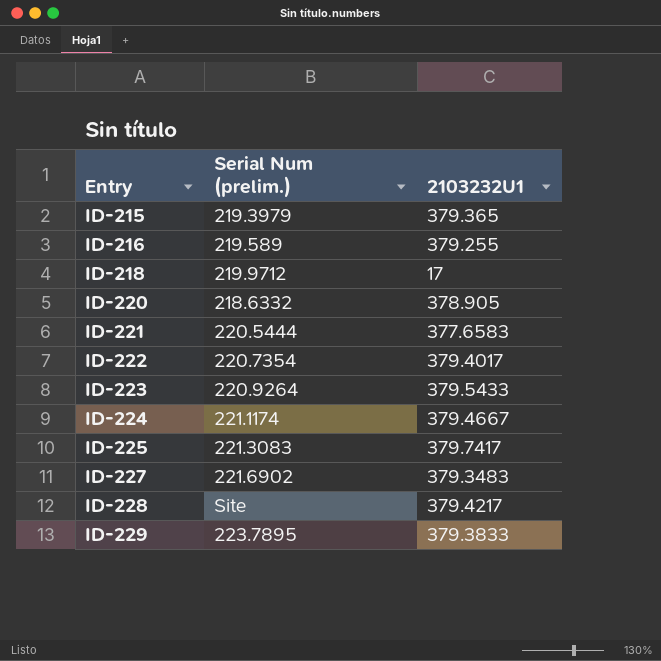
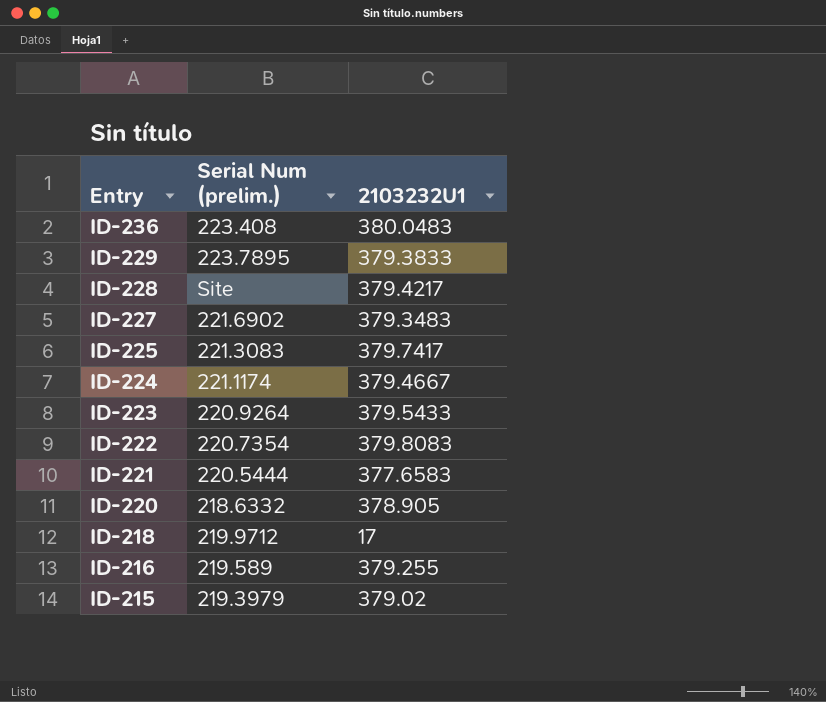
row order: Entry ascending -> Entry descending
row ID-236: none -> 223.408 | 380.0483
ID-222 | 2103232U1: 379.4017 -> 379.8083
ID-215 | 2103232U1: 379.365 -> 379.02

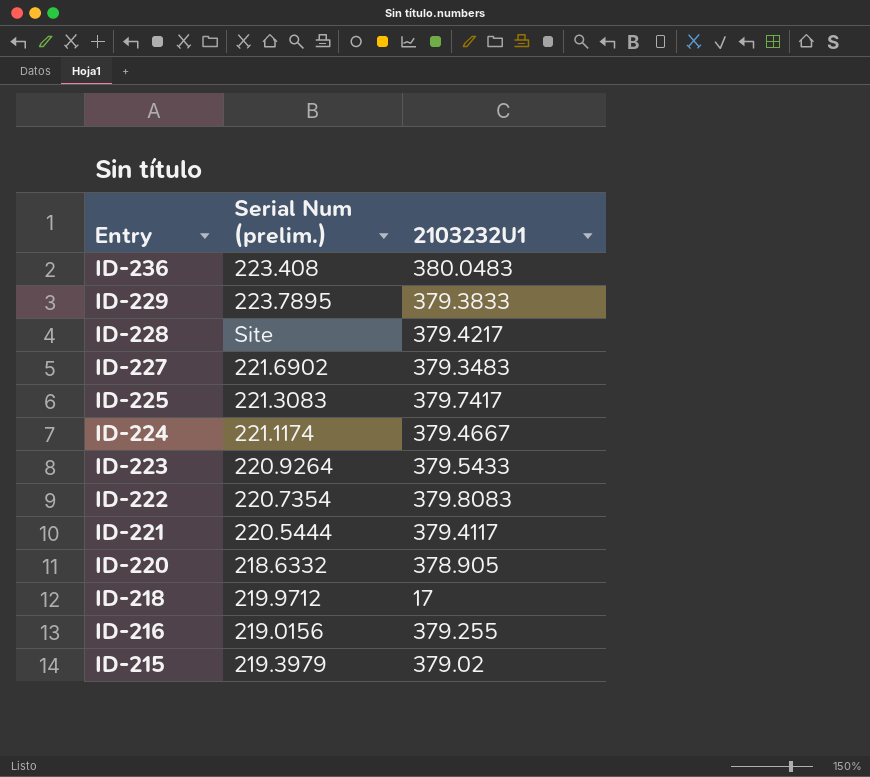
ID-221 | 2103232U1: 377.6583 -> 379.4117
ID-216 | Serial Num (prelim.): 219.589 -> 219.0156

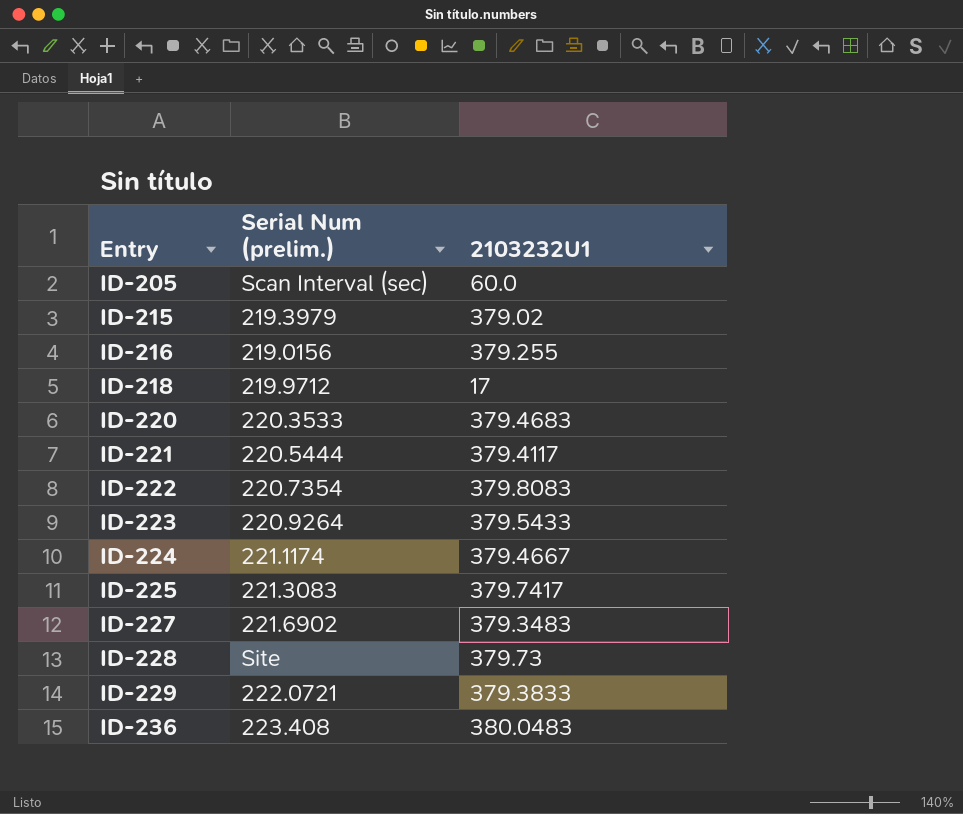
row order: Entry descending -> Entry ascending
row ID-205: none -> Scan Interval (sec) | 60.0
ID-220 | Serial Num (prelim.): 218.6332 -> 220.3533
ID-220 | 2103232U1: 378.905 -> 379.4683
ID-228 | 2103232U1: 379.4217 -> 379.73
ID-229 | Serial Num (prelim.): 223.7895 -> 222.0721

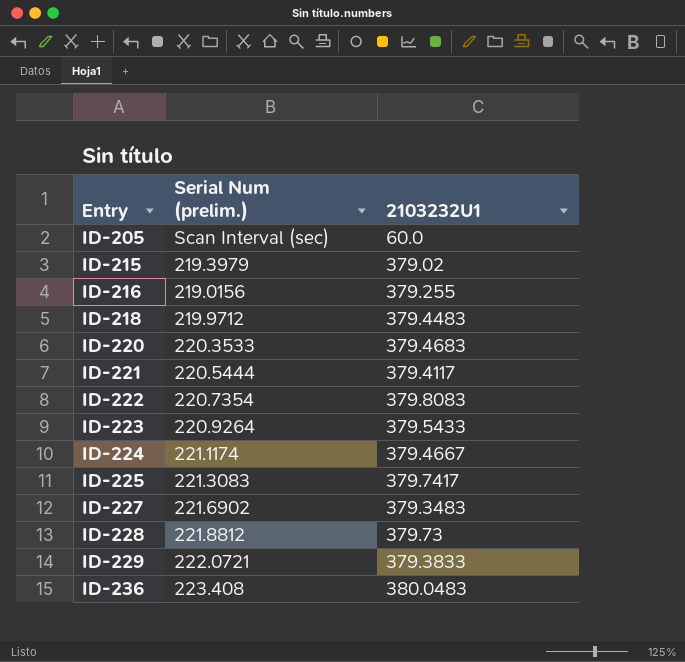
ID-218 | 2103232U1: 17 -> 379.4483
ID-228 | Serial Num (prelim.): Site -> 221.8812

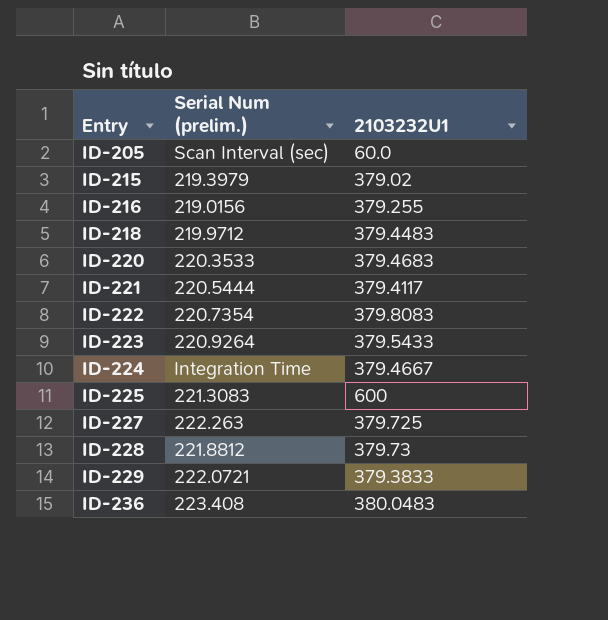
ID-224 | Serial Num (prelim.): 221.1174 -> Integration Time
ID-225 | 2103232U1: 379.7417 -> 600
ID-227 | Serial Num (prelim.): 221.6902 -> 222.263
ID-227 | 2103232U1: 379.3483 -> 379.725

